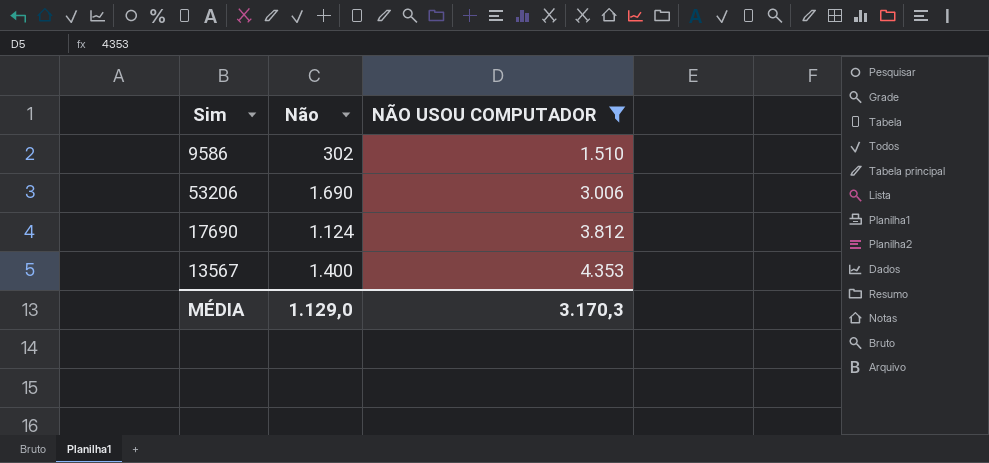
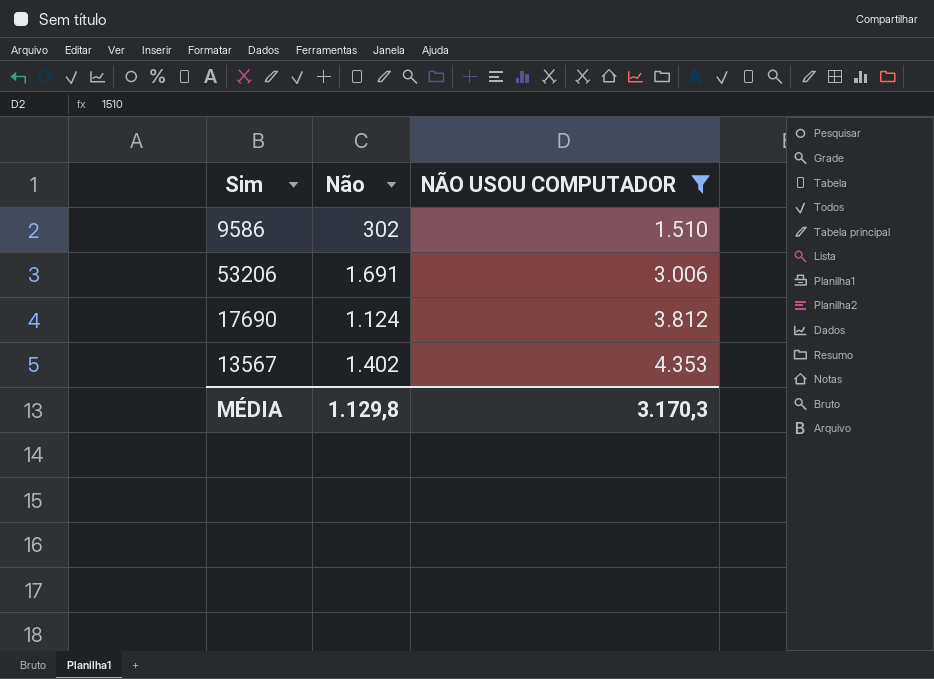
53206 | Não: 1.690 -> 1.691
13567 | Não: 1.400 -> 1.402
MÉDIA | Não: 1.129,0 -> 1.129,8

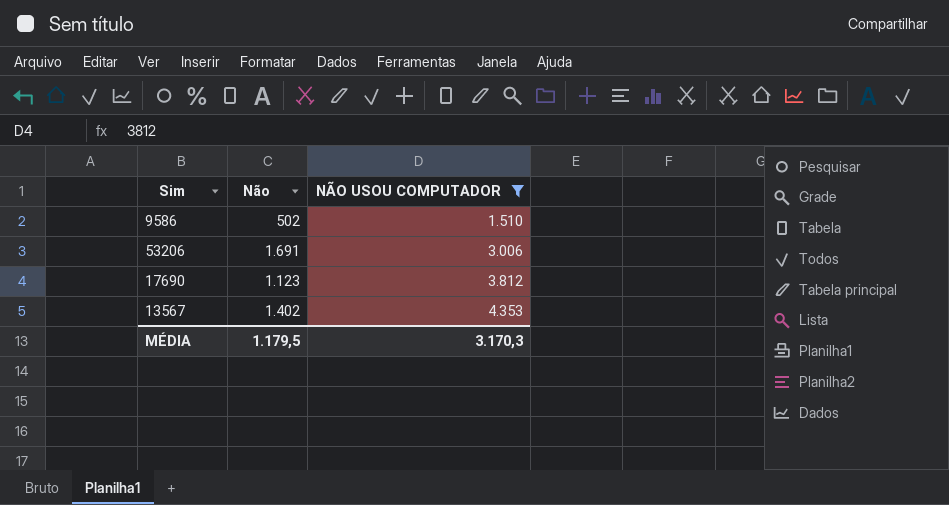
9586 | Não: 302 -> 502
17690 | Não: 1.124 -> 1.123
MÉDIA | Não: 1.129,8 -> 1.179,5

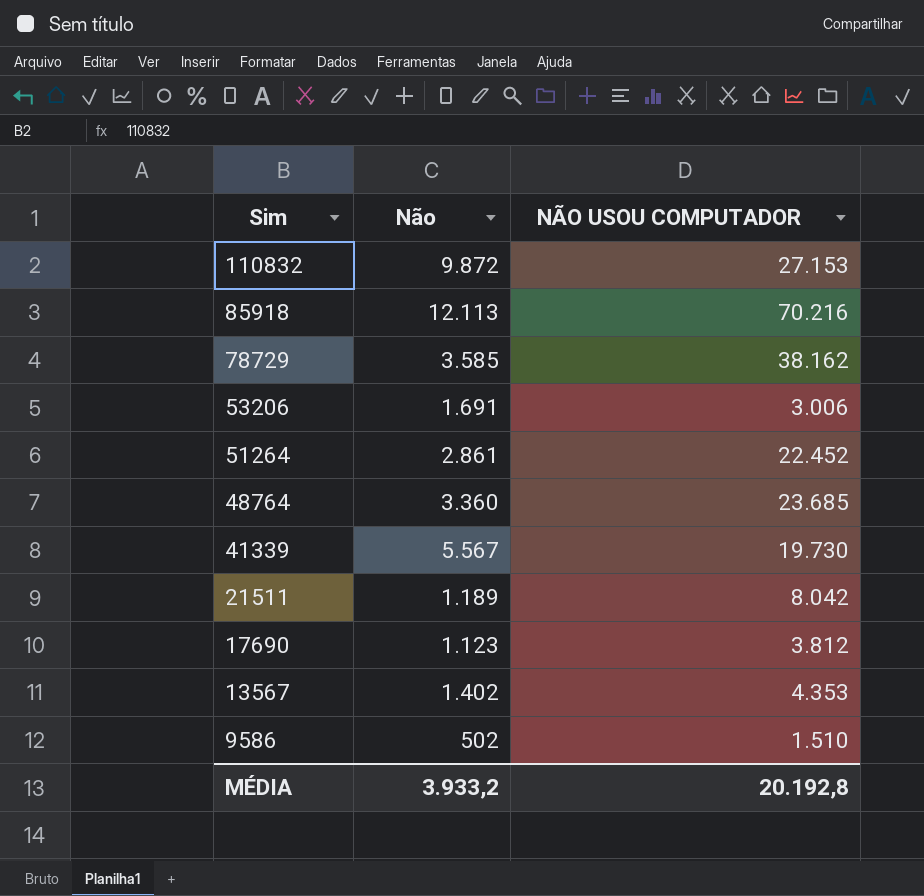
filter: NÃO USOU COMPUTADOR <= 4.353 -> none
row order: NÃO USOU COMPUTADOR ascending -> Sim descending
MÉDIA | Não: 1.179,5 -> 3.933,2
MÉDIA | NÃO USOU COMPUTADOR: 3.170,3 -> 20.192,8

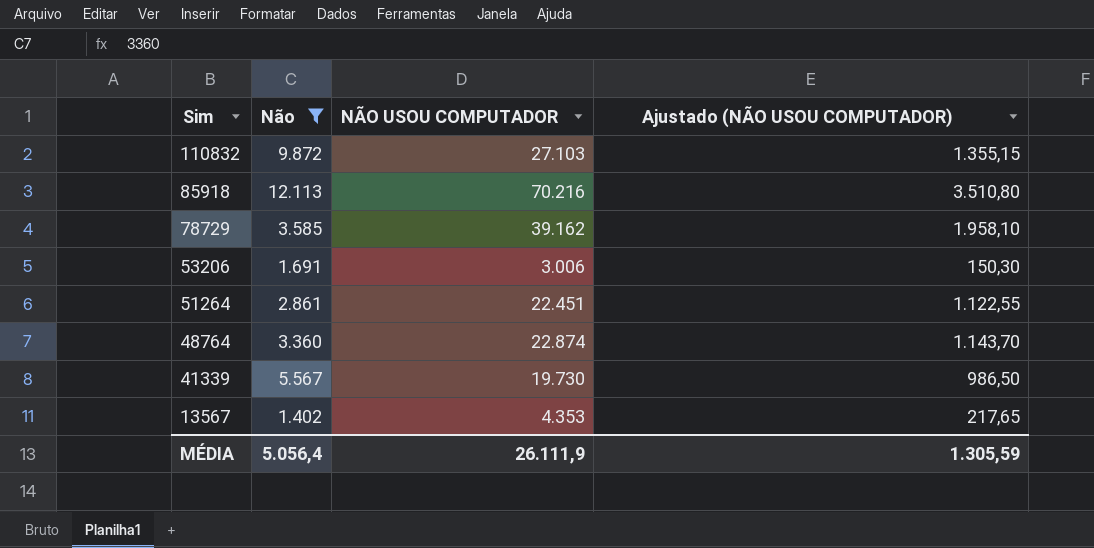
filter: none -> Não >= 1.402
column Ajustado (NÃO USOU COMPUTADOR) | formula: none -> [NÃO USOU COMPUTADOR] * 0,05
110832 | NÃO USOU COMPUTADOR: 27.153 -> 27.103
78729 | NÃO USOU COMPUTADOR: 38.162 -> 39.162
51264 | NÃO USOU COMPUTADOR: 22.452 -> 22.451
48764 | NÃO USOU COMPUTADOR: 23.685 -> 22.874
MÉDIA | Não: 3.933,2 -> 5.056,4
MÉDIA | NÃO USOU COMPUTADOR: 20.192,8 -> 26.111,9

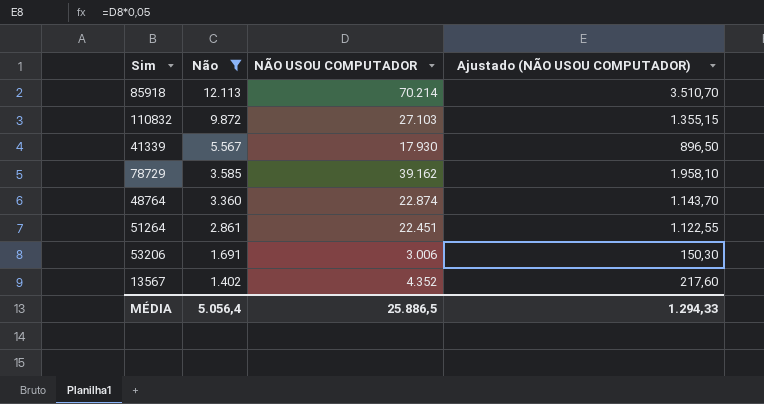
row order: Sim descending -> Não descending
85918 | NÃO USOU COMPUTADOR: 70.216 -> 70.214
85918 | Ajustado (NÃO USOU COMPUTADOR): 3.510,80 -> 3.510,70
41339 | NÃO USOU COMPUTADOR: 19.730 -> 17.930
41339 | Ajustado (NÃO USOU COMPUTADOR): 986,50 -> 896,50
13567 | NÃO USOU COMPUTADOR: 4.353 -> 4.352
13567 | Ajustado (NÃO USOU COMPUTADOR): 217,65 -> 217,60
MÉDIA | NÃO USOU COMPUTADOR: 26.111,9 -> 25.886,5
MÉDIA | Ajustado (NÃO USOU COMPUTADOR): 1.305,59 -> 1.294,33

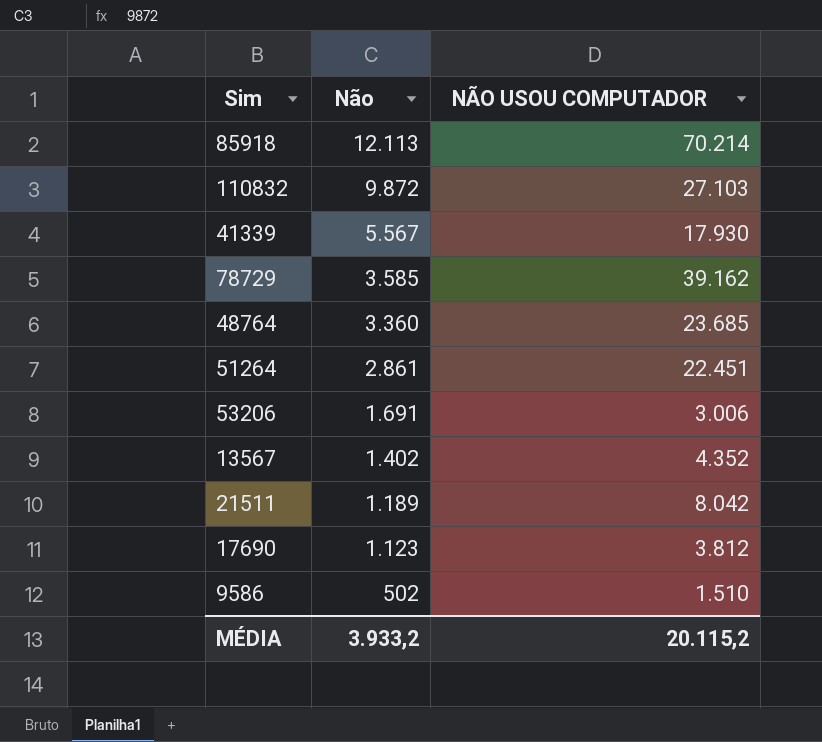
filter: Não >= 1.402 -> none
column Ajustado (NÃO USOU COMPUTADOR) | formula: [NÃO USOU COMPUTADOR] * 0,05 -> none
48764 | NÃO USOU COMPUTADOR: 22.874 -> 23.685
MÉDIA | Não: 5.056,4 -> 3.933,2
MÉDIA | NÃO USOU COMPUTADOR: 25.886,5 -> 20.115,2

